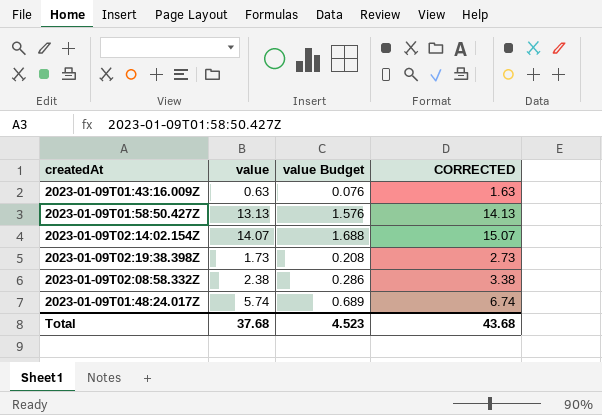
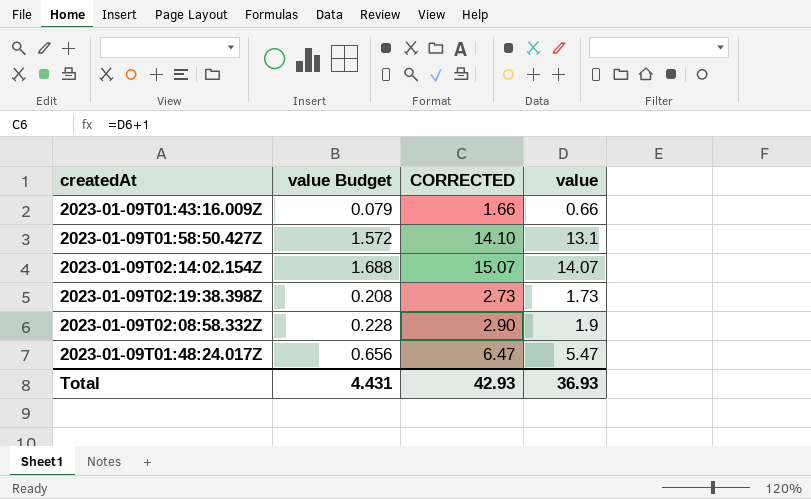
column value | position: 2 -> 4
2023-01-09T01:43:16.009Z | value Budget: 0.076 -> 0.079
2023-01-09T01:43:16.009Z | CORRECTED: 1.63 -> 1.66
2023-01-09T01:43:16.009Z | value: 0.63 -> 0.66
2023-01-09T01:58:50.427Z | value Budget: 1.576 -> 1.572
2023-01-09T01:58:50.427Z | CORRECTED: 14.13 -> 14.10
2023-01-09T01:58:50.427Z | value: 13.13 -> 13.1
2023-01-09T02:08:58.332Z | value Budget: 0.286 -> 0.228
2023-01-09T02:08:58.332Z | CORRECTED: 3.38 -> 2.90
2023-01-09T02:08:58.332Z | value: 2.38 -> 1.9
2023-01-09T01:48:24.017Z | value Budget: 0.689 -> 0.656
2023-01-09T01:48:24.017Z | CORRECTED: 6.74 -> 6.47
2023-01-09T01:48:24.017Z | value: 5.74 -> 5.47
Total | value Budget: 4.523 -> 4.431
Total | CORRECTED: 43.68 -> 42.93
Total | value: 37.68 -> 36.93

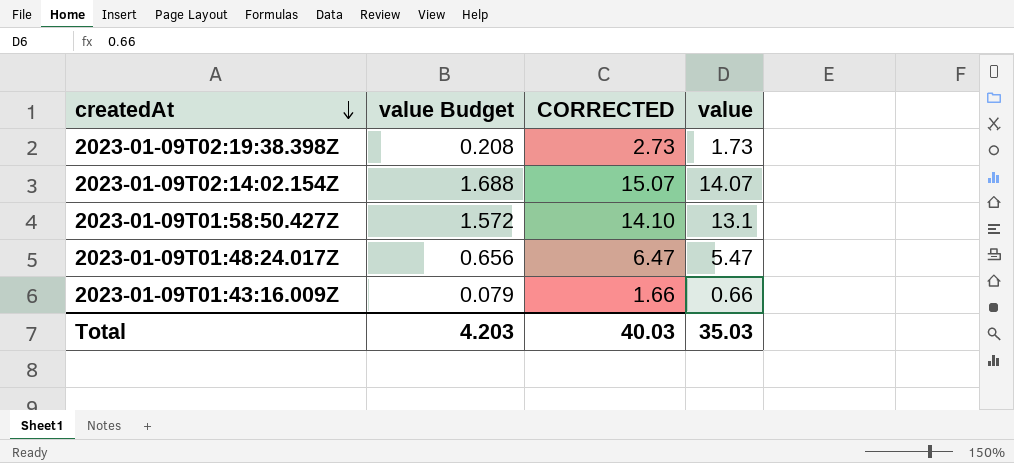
row order: none -> createdAt descending
row 2023-01-09T02:08:58.332Z: 0.228 | 2.90 | 1.9 -> none
Total | value Budget: 4.431 -> 4.203
Total | CORRECTED: 42.93 -> 40.03
Total | value: 36.93 -> 35.03

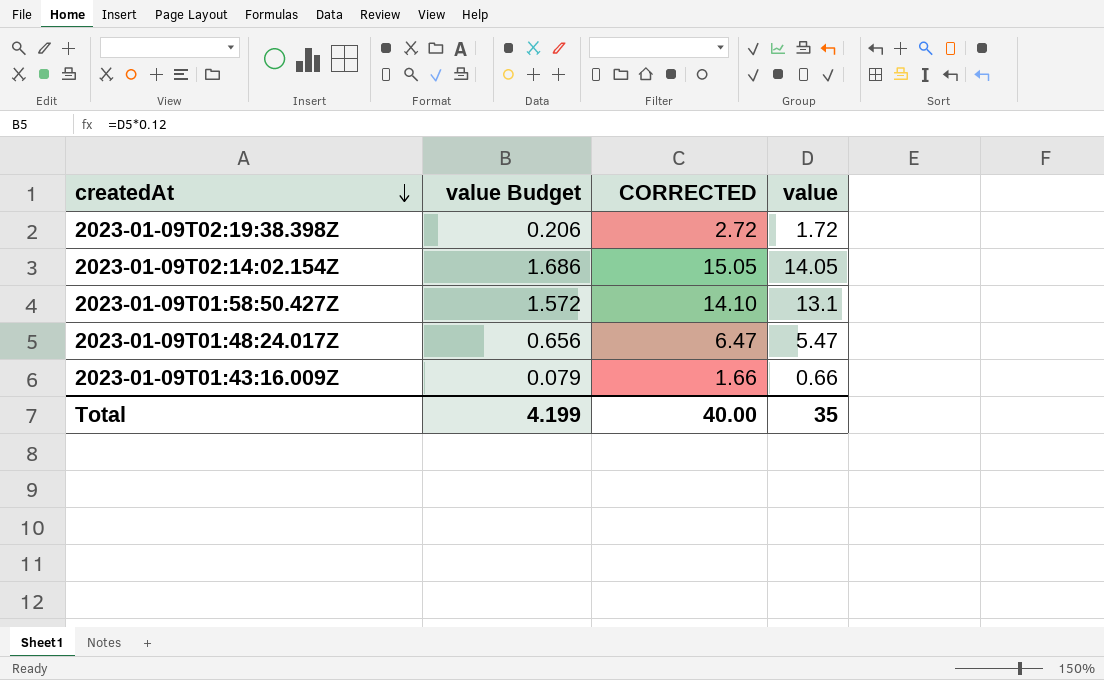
2023-01-09T02:19:38.398Z | value Budget: 0.208 -> 0.206
2023-01-09T02:19:38.398Z | CORRECTED: 2.73 -> 2.72
2023-01-09T02:19:38.398Z | value: 1.73 -> 1.72
2023-01-09T02:14:02.154Z | value Budget: 1.688 -> 1.686
2023-01-09T02:14:02.154Z | CORRECTED: 15.07 -> 15.05
2023-01-09T02:14:02.154Z | value: 14.07 -> 14.05
Total | value Budget: 4.203 -> 4.199
Total | CORRECTED: 40.03 -> 40.00
Total | value: 35.03 -> 35

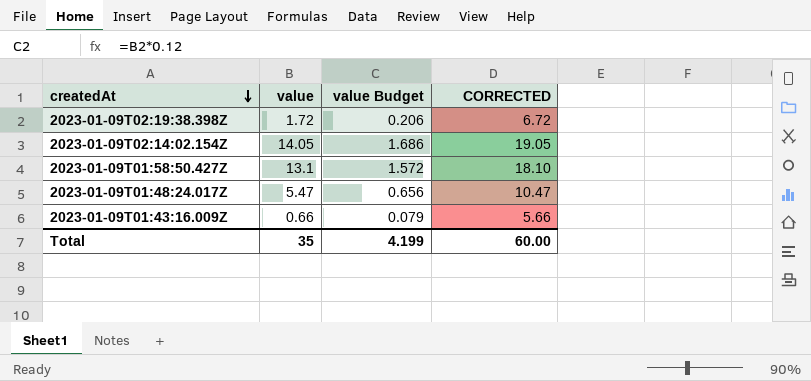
column value | position: 4 -> 2
column CORRECTED | formula: [value] + 1 -> [value] + 5
Total | CORRECTED: 40.00 -> 60.00

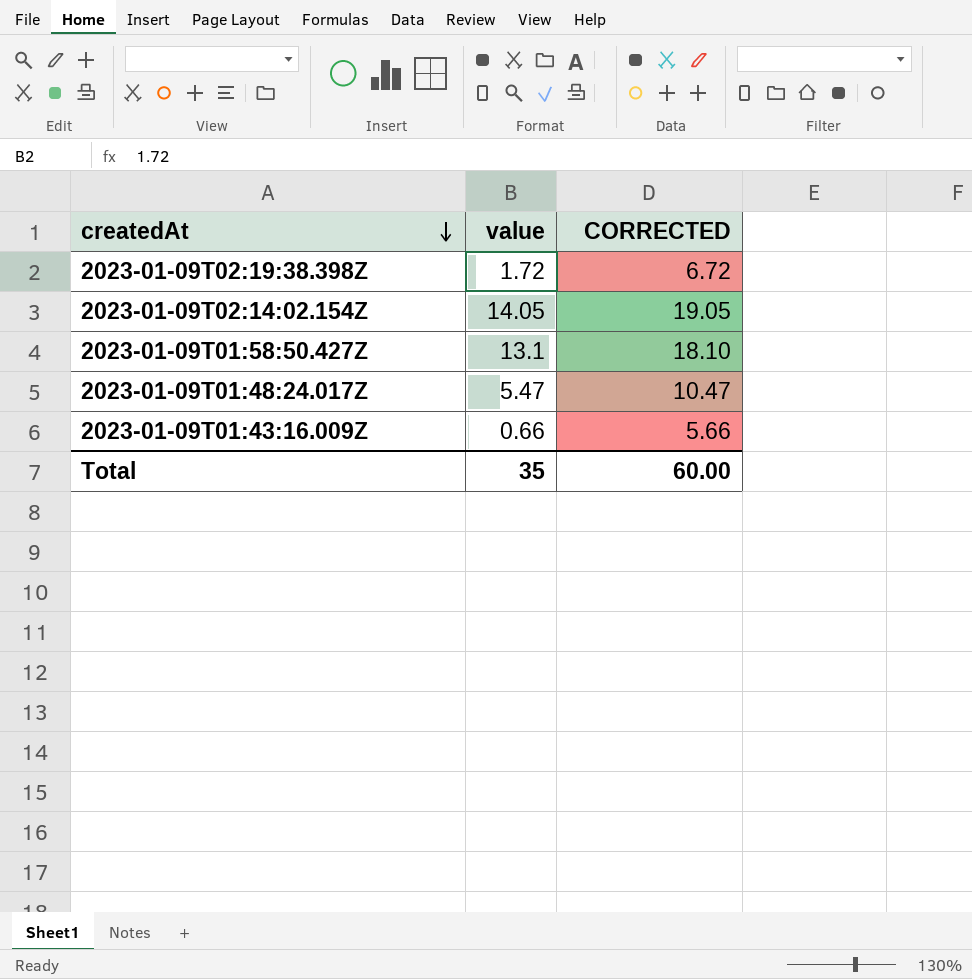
column value Budget | formula: [value] * 0.12 -> none

